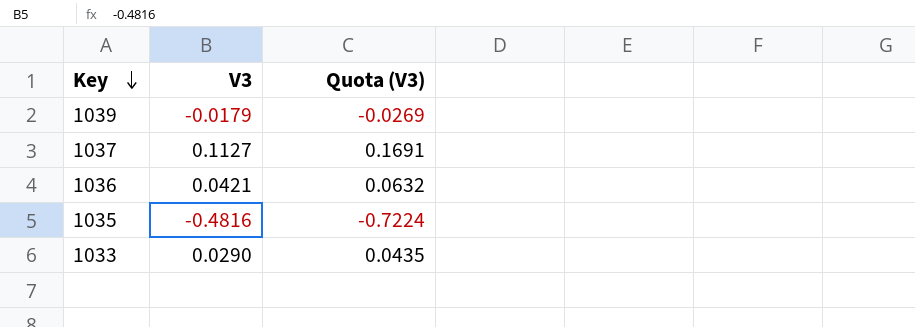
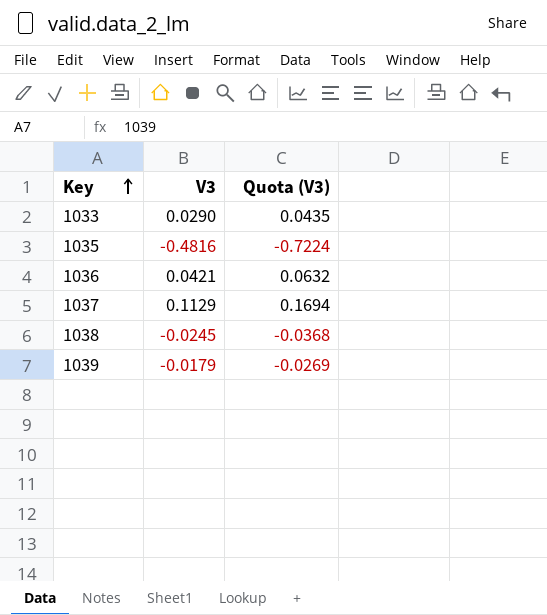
row order: Key descending -> Key ascending
1037 | V3: 0.1127 -> 0.1129
1037 | Quota (V3): 0.1691 -> 0.1694
row 1038: none -> -0.0245 | -0.0368

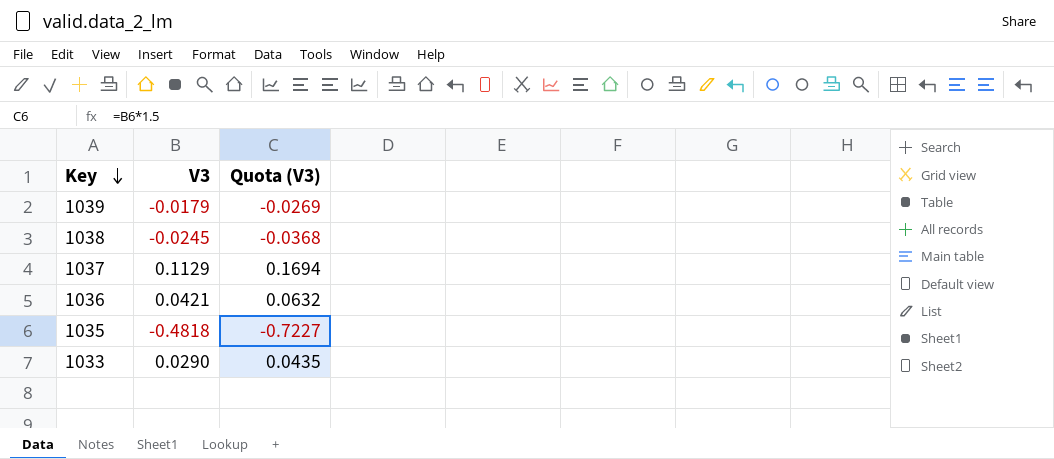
row order: Key ascending -> Key descending
1035 | V3: -0.4816 -> -0.4818
1035 | Quota (V3): -0.7224 -> -0.7227

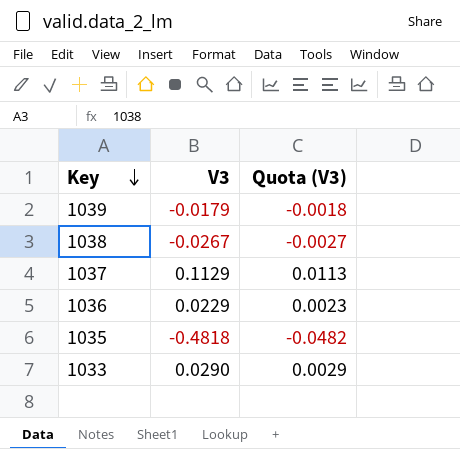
column Quota (V3) | formula: [V3] * 1.5 -> [V3] * 0.1
1038 | V3: -0.0245 -> -0.0267
1036 | V3: 0.0421 -> 0.0229

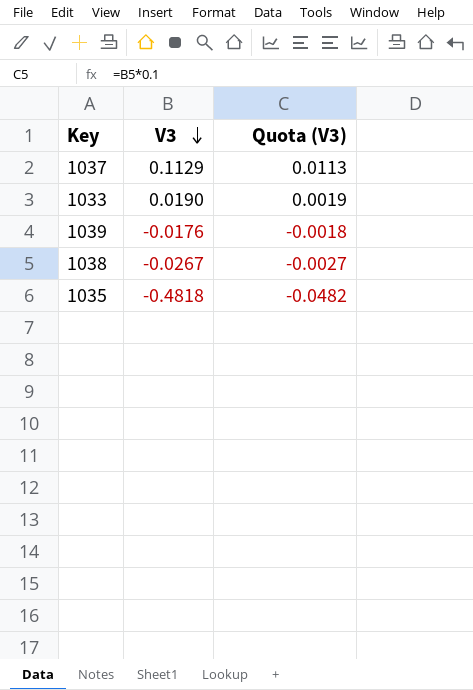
row order: Key descending -> V3 descending
row 1036: 0.0229 | 0.0023 -> none
1033 | V3: 0.0290 -> 0.0190
1033 | Quota (V3): 0.0029 -> 0.0019
1039 | V3: -0.0179 -> -0.0176

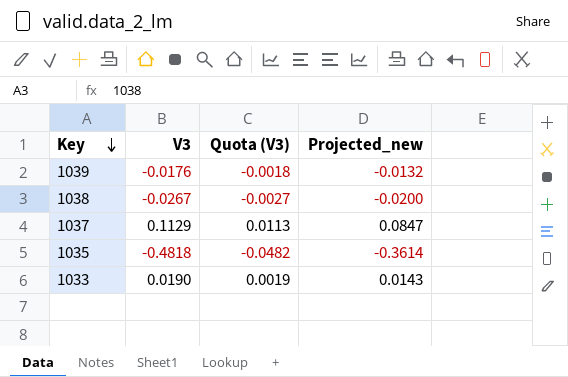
row order: V3 descending -> Key descending
column Projected_new | formula: none -> [V3] * 0.75

